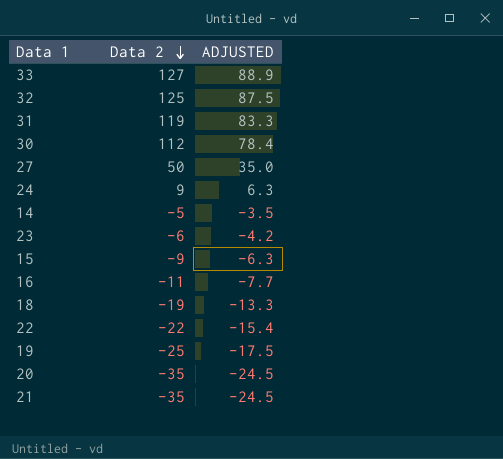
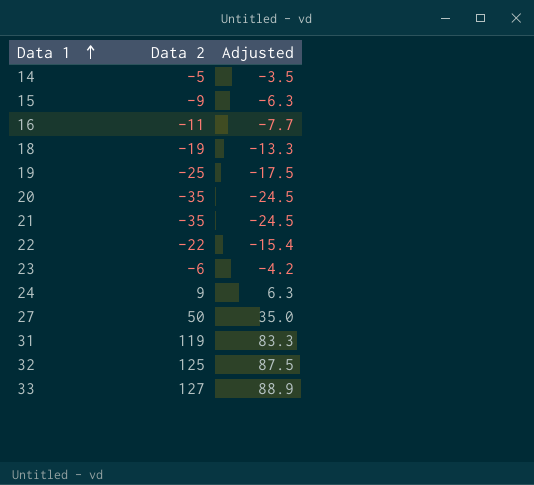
row order: Data 2 descending -> Data 1 ascending
column name: ADJUSTED -> Adjusted
row 30: 112 | 78.4 -> none

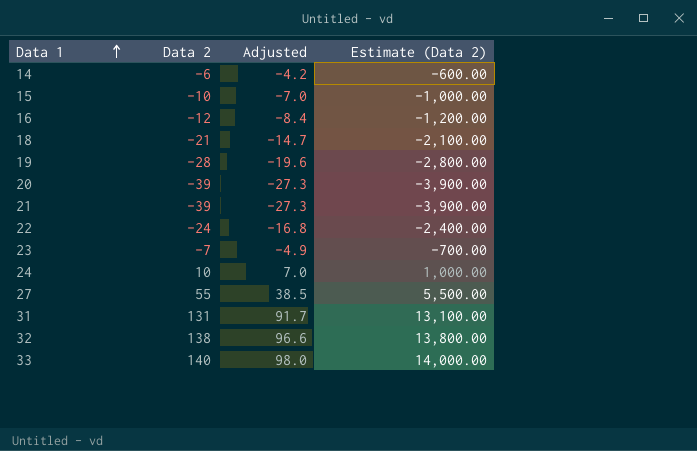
column Estimate (Data 2) | formula: none -> [Data 2] * 100
14 | Data 2: -5 -> -6
14 | Adjusted: -3.5 -> -4.2
15 | Data 2: -9 -> -10
15 | Adjusted: -6.3 -> -7.0
16 | Data 2: -11 -> -12
16 | Adjusted: -7.7 -> -8.4
18 | Data 2: -19 -> -21
18 | Adjusted: -13.3 -> -14.7
19 | Data 2: -25 -> -28
19 | Adjusted: -17.5 -> -19.6
20 | Data 2: -35 -> -39
20 | Adjusted: -24.5 -> -27.3
21 | Data 2: -35 -> -39
21 | Adjusted: -24.5 -> -27.3
22 | Data 2: -22 -> -24
22 | Adjusted: -15.4 -> -16.8
23 | Data 2: -6 -> -7
23 | Adjusted: -4.2 -> -4.9
24 | Data 2: 9 -> 10
24 | Adjusted: 6.3 -> 7.0
27 | Data 2: 50 -> 55
27 | Adjusted: 35.0 -> 38.5
31 | Data 2: 119 -> 131
31 | Adjusted: 83.3 -> 91.7
32 | Data 2: 125 -> 138
32 | Adjusted: 87.5 -> 96.6
33 | Data 2: 127 -> 140
33 | Adjusted: 88.9 -> 98.0

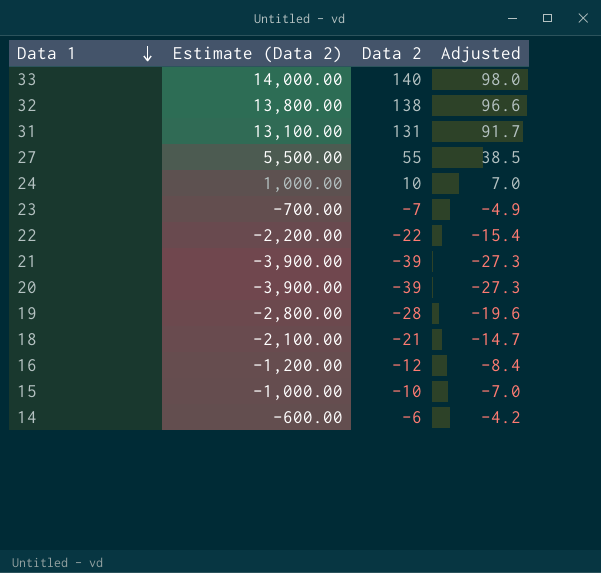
row order: Data 1 ascending -> Data 1 descending
column Estimate (Data 2) | position: 4 -> 2
22 | Estimate (Data 2): -2,400.00 -> -2,200.00
22 | Data 2: -24 -> -22
22 | Adjusted: -16.8 -> -15.4

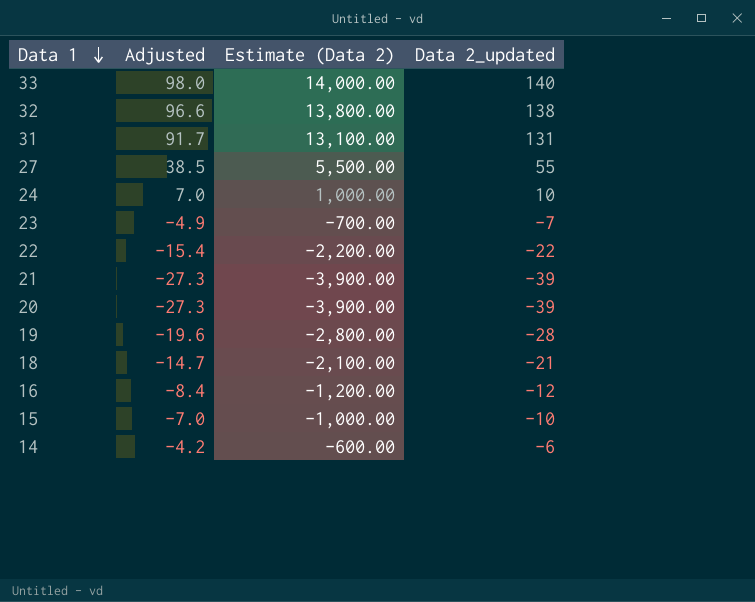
column Adjusted | position: 4 -> 2
column name: Data 2 -> Data 2_updated

